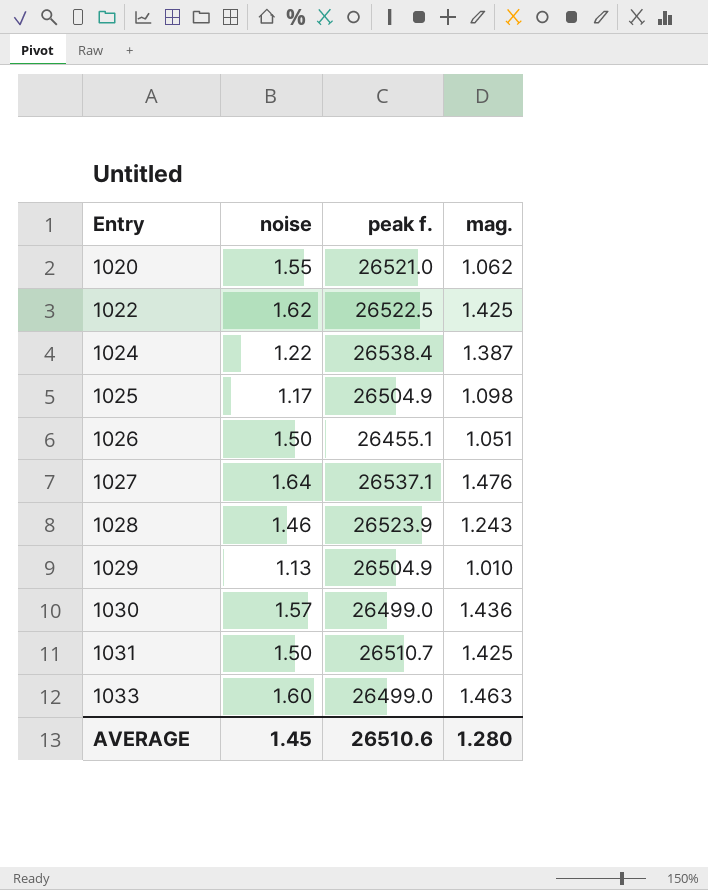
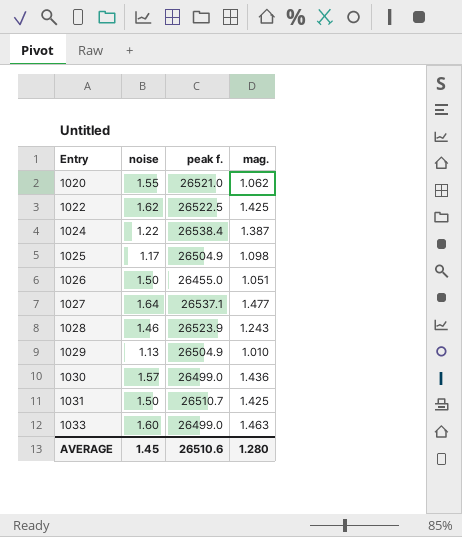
1026 | peak f.: 26455.1 -> 26455.0
1027 | mag.: 1.476 -> 1.477

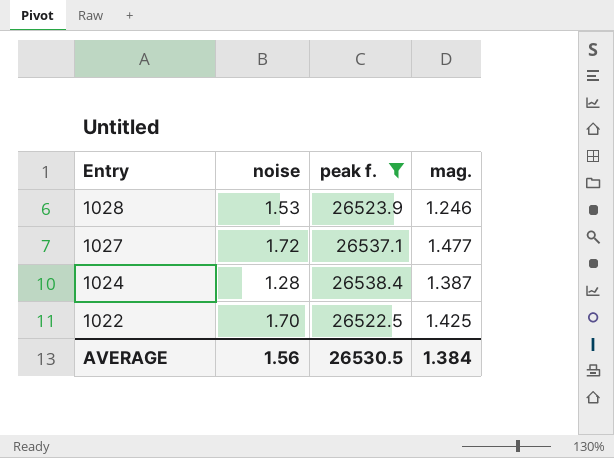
filter: none -> peak f. >= 26522.5
row order: Entry ascending -> Entry descending
1028 | noise: 1.46 -> 1.53
1028 | mag.: 1.243 -> 1.246
1027 | noise: 1.64 -> 1.72
1024 | noise: 1.22 -> 1.28
1022 | noise: 1.62 -> 1.70
AVERAGE | noise: 1.45 -> 1.56
AVERAGE | peak f.: 26510.6 -> 26530.5
AVERAGE | mag.: 1.280 -> 1.384

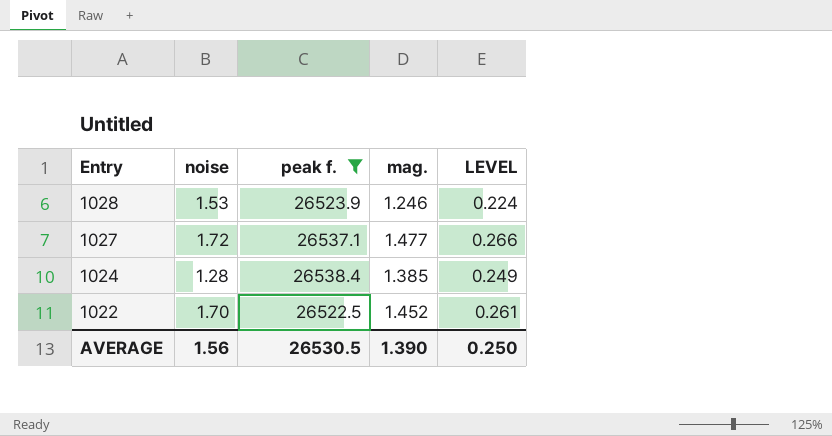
column LEVEL | formula: none -> [mag.] * 0.18
1024 | mag.: 1.387 -> 1.385
1022 | mag.: 1.425 -> 1.452
AVERAGE | mag.: 1.384 -> 1.390

